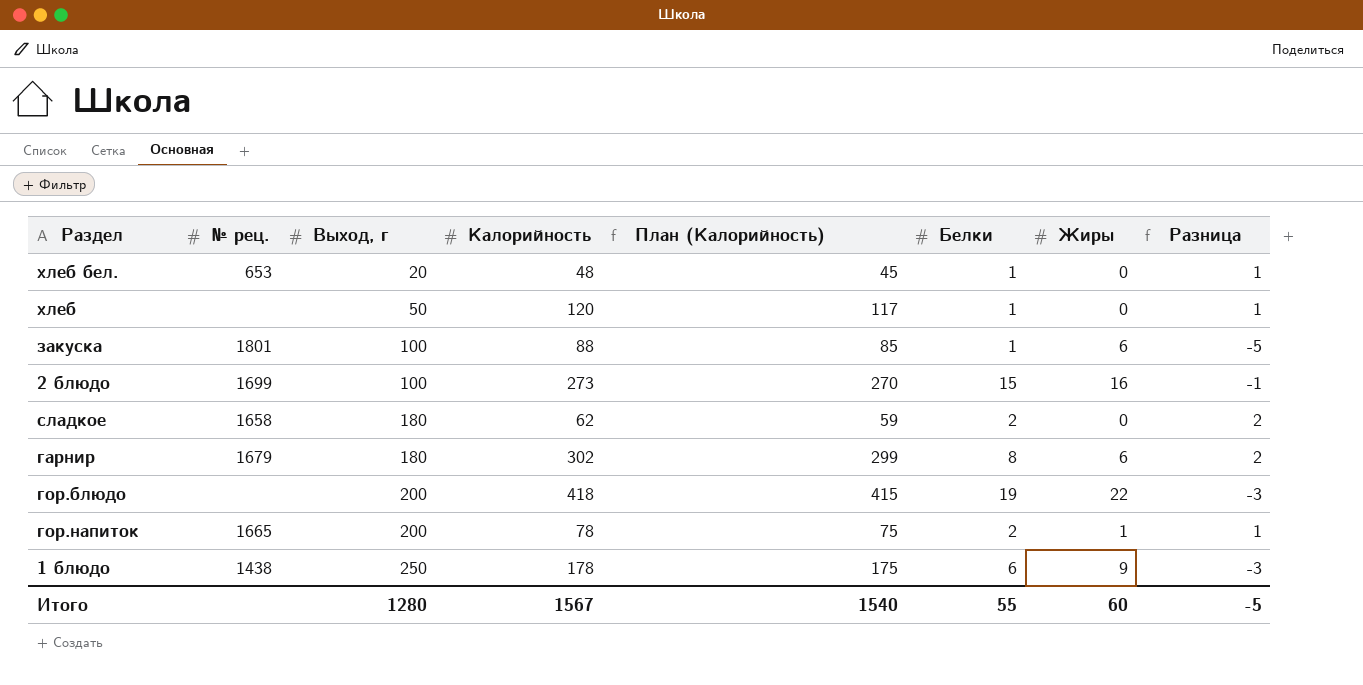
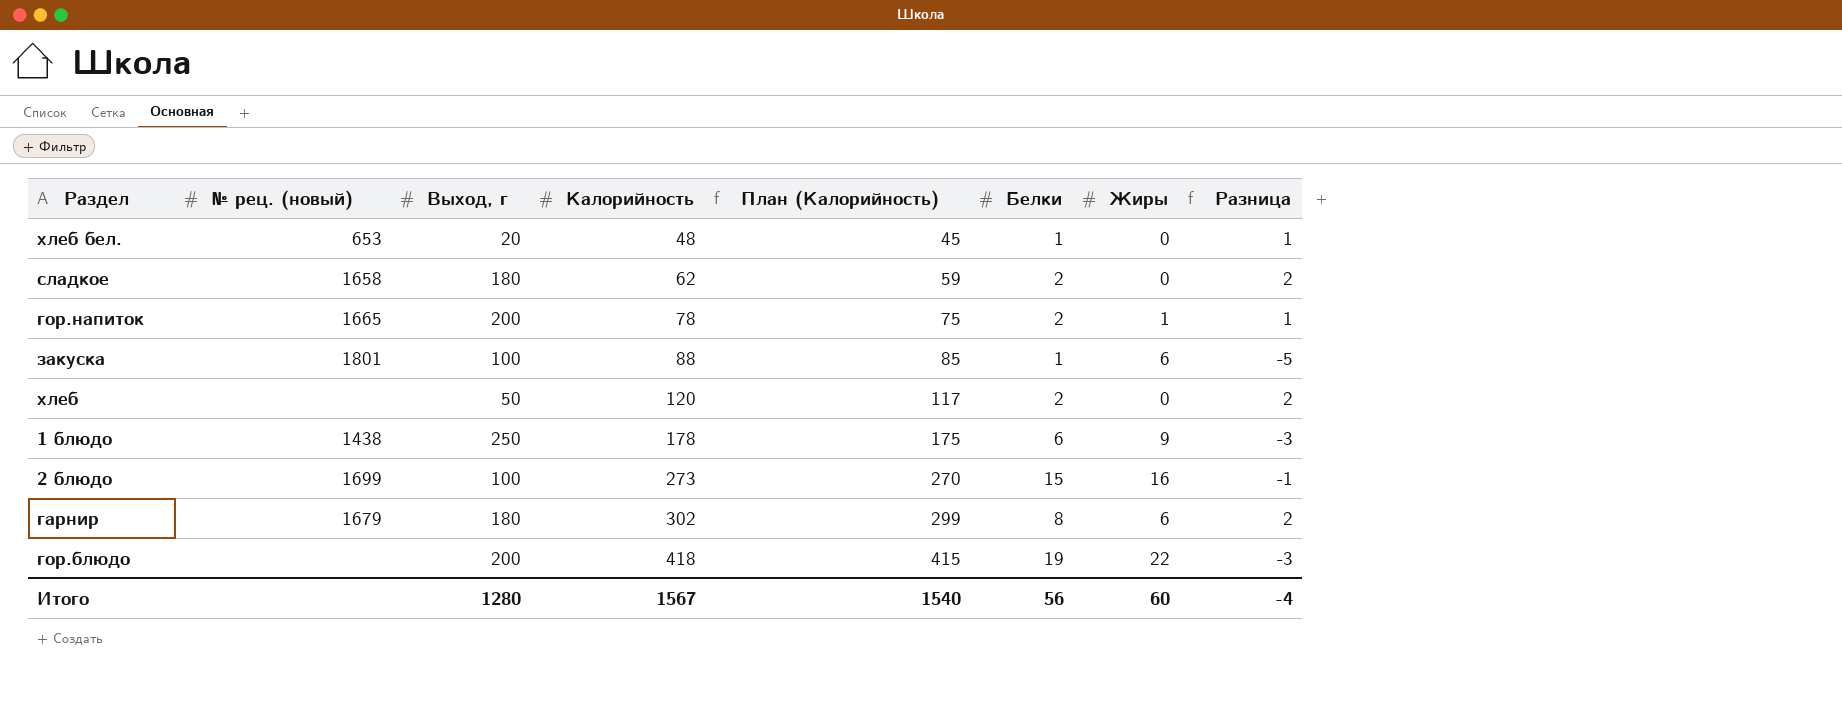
row order: Выход, г ascending -> Калорийность ascending
column name: № рец. -> № рец. (новый)
хлеб | Белки: 1 -> 2
хлеб | Разница: 1 -> 2
Итого | Белки: 55 -> 56
Итого | Разница: -5 -> -4

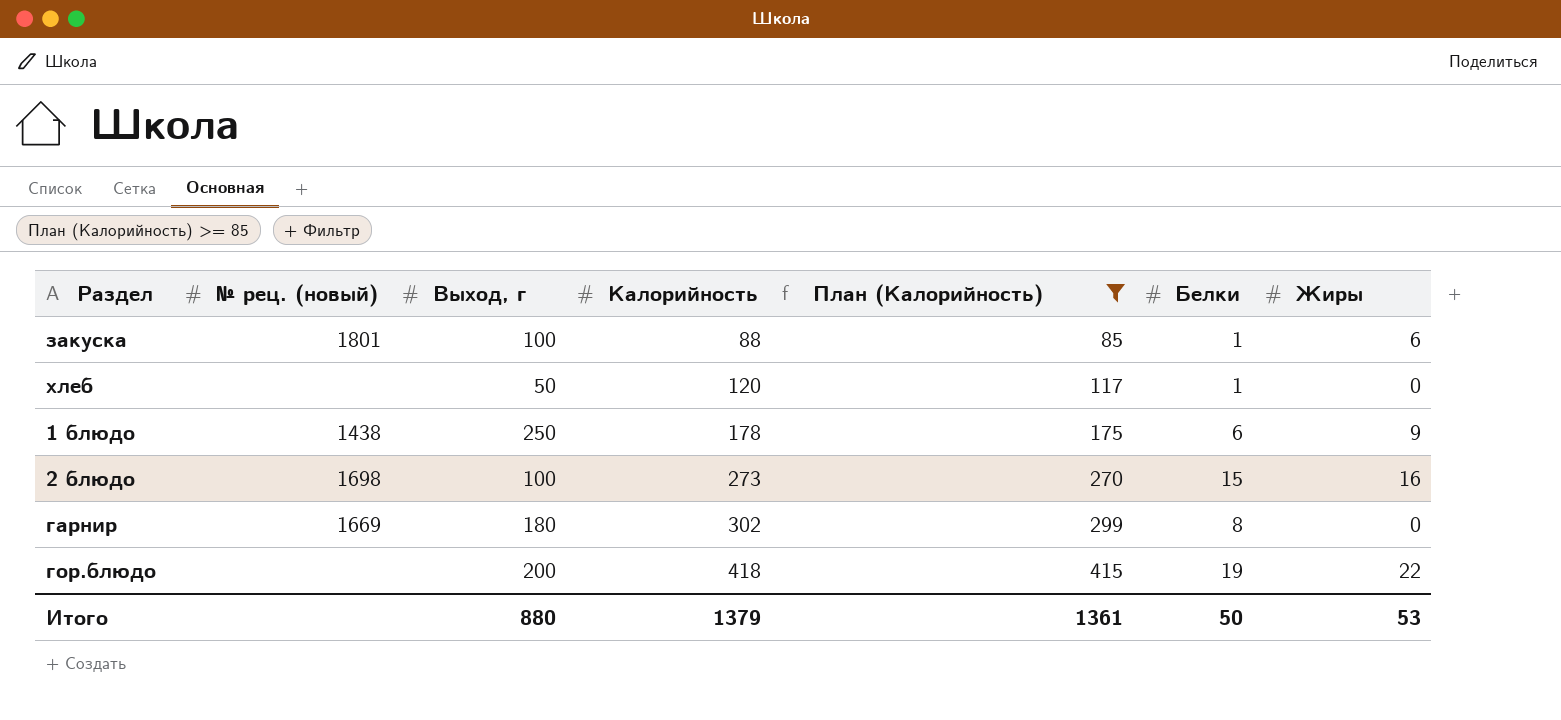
filter: none -> План (Калорийность) >= 85
column Разница | formula: [Белки] - [Жиры] -> none
хлеб | Белки: 2 -> 1
2 блюдо | № рец. (новый): 1699 -> 1698
гарнир | № рец. (новый): 1679 -> 1669
гарнир | Жиры: 6 -> 0
Итого | Выход, г: 1280 -> 880
Итого | Калорийность: 1567 -> 1379
Итого | План (Калорийность): 1540 -> 1361
Итого | Белки: 56 -> 50
Итого | Жиры: 60 -> 53

